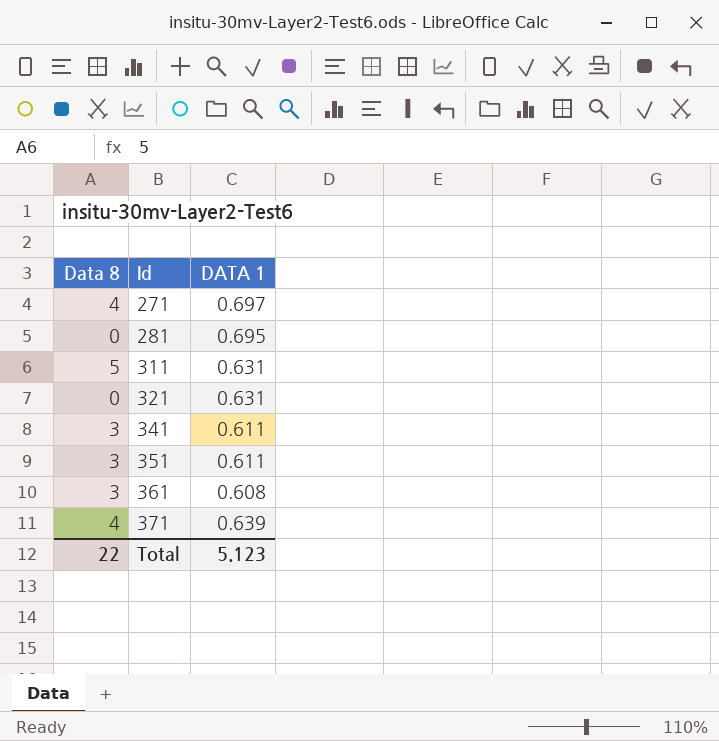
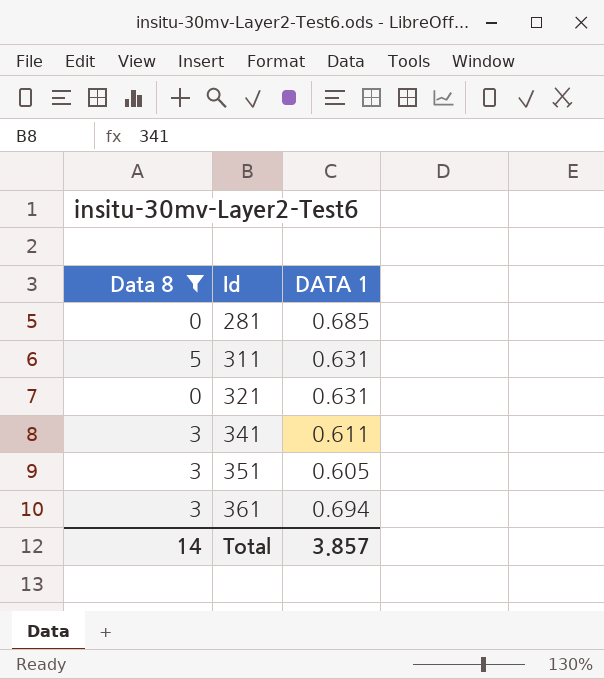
filter: none -> Data 8 != 4
281 | DATA 1: 0.695 -> 0.685
351 | DATA 1: 0.611 -> 0.605
361 | DATA 1: 0.608 -> 0.694
Total | Data 8: 22 -> 14
Total | DATA 1: 5.123 -> 3.857

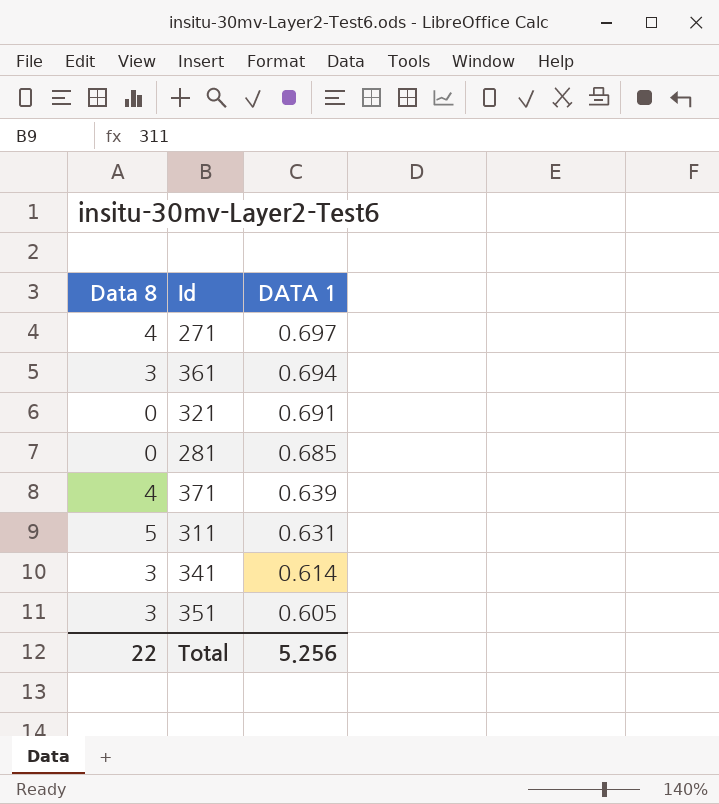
filter: Data 8 != 4 -> none
row order: Id ascending -> DATA 1 descending
321 | DATA 1: 0.631 -> 0.691
341 | DATA 1: 0.611 -> 0.614
Total | Data 8: 14 -> 22
Total | DATA 1: 3.857 -> 5.256

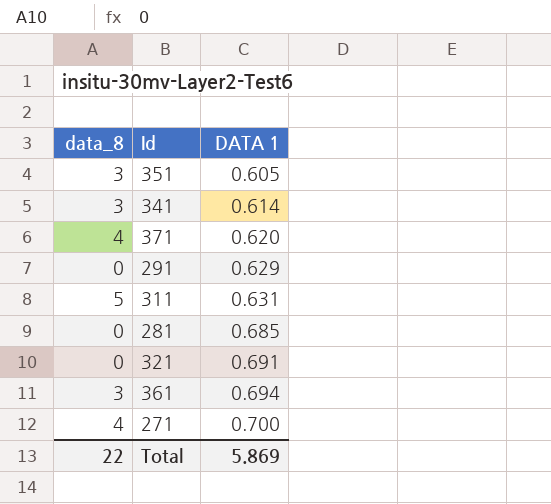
row order: DATA 1 descending -> DATA 1 ascending
column name: Data 8 -> data_8
371 | DATA 1: 0.639 -> 0.620
row 291: none -> 0 | 0.629
271 | DATA 1: 0.697 -> 0.700
Total | DATA 1: 5.256 -> 5.869

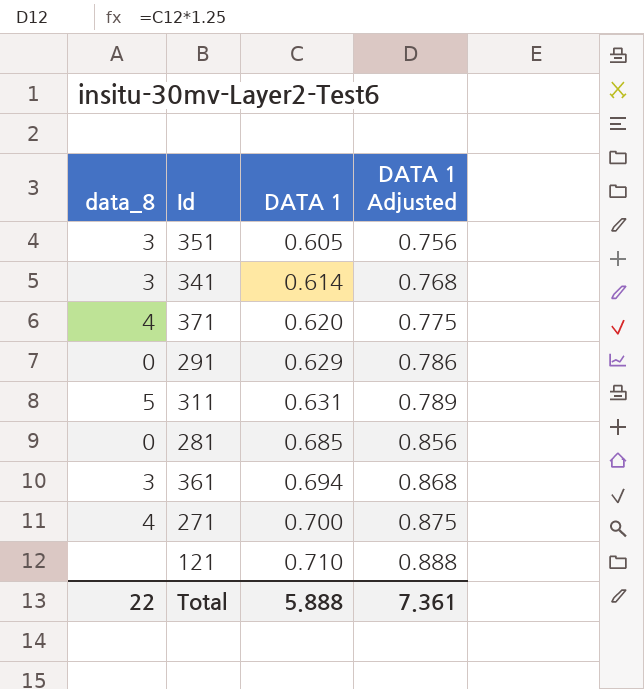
column DATA 1 Adjusted | formula: none -> [DATA 1] * 1.25
row 321: 0 | 0.691 -> none
row 121: none -> none | 0.710 | 0.888
Total | DATA 1: 5.869 -> 5.888

